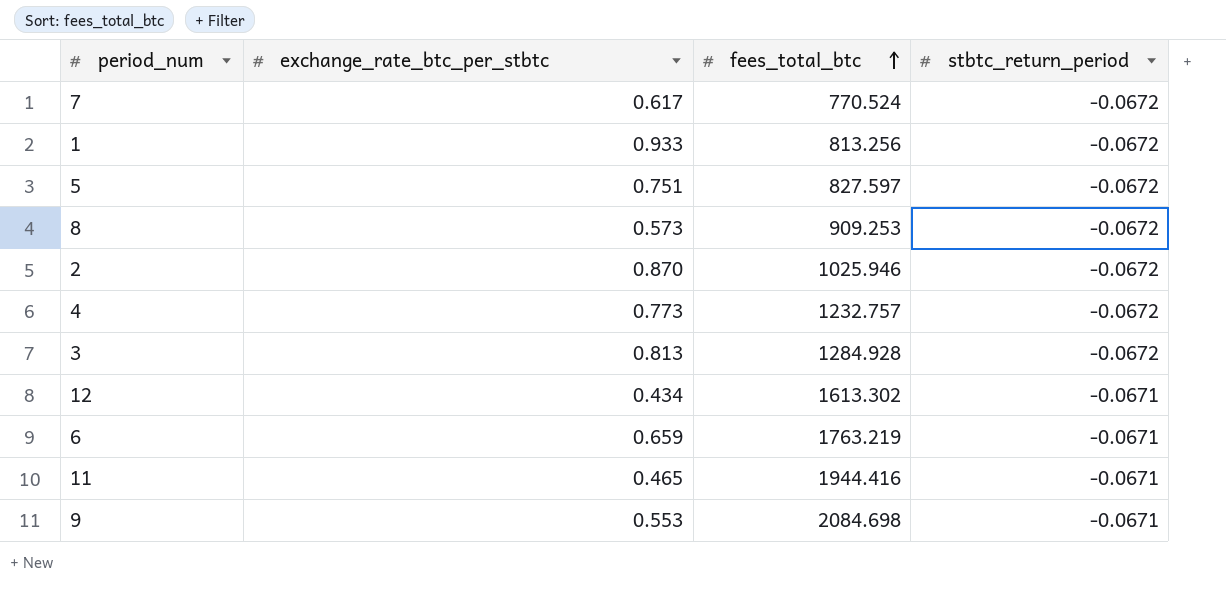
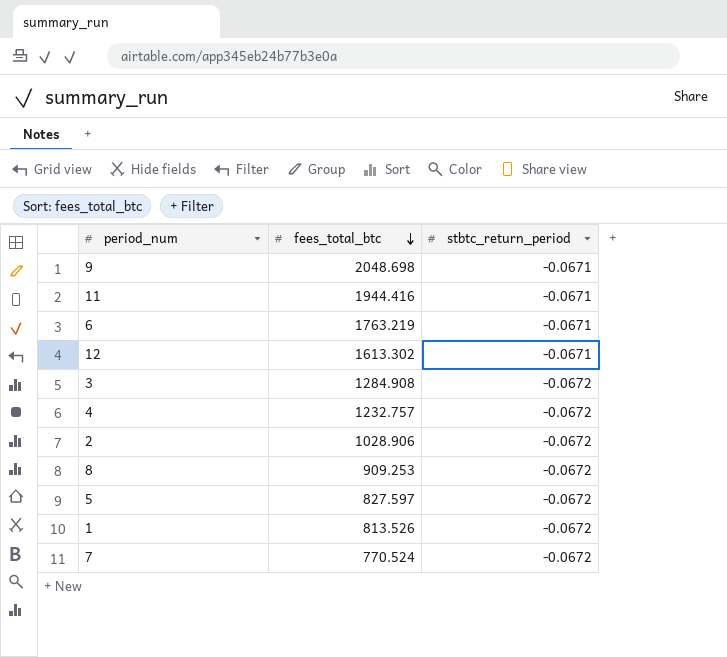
row order: fees_total_btc ascending -> fees_total_btc descending
column exchange_rate_btc_per_stbtc | position: 2 -> none
9 | fees_total_btc: 2084.698 -> 2048.698
3 | fees_total_btc: 1284.928 -> 1284.908
2 | fees_total_btc: 1025.946 -> 1028.906
1 | fees_total_btc: 813.256 -> 813.526

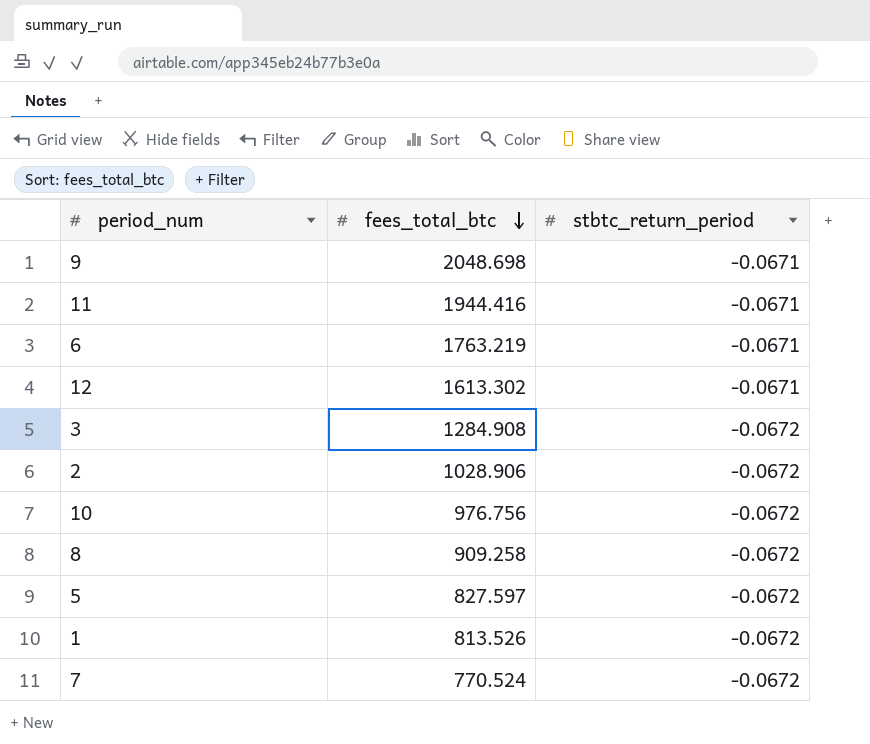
row 4: 1232.757 | -0.0672 -> none
row 10: none -> 976.756 | -0.0672
8 | fees_total_btc: 909.253 -> 909.258

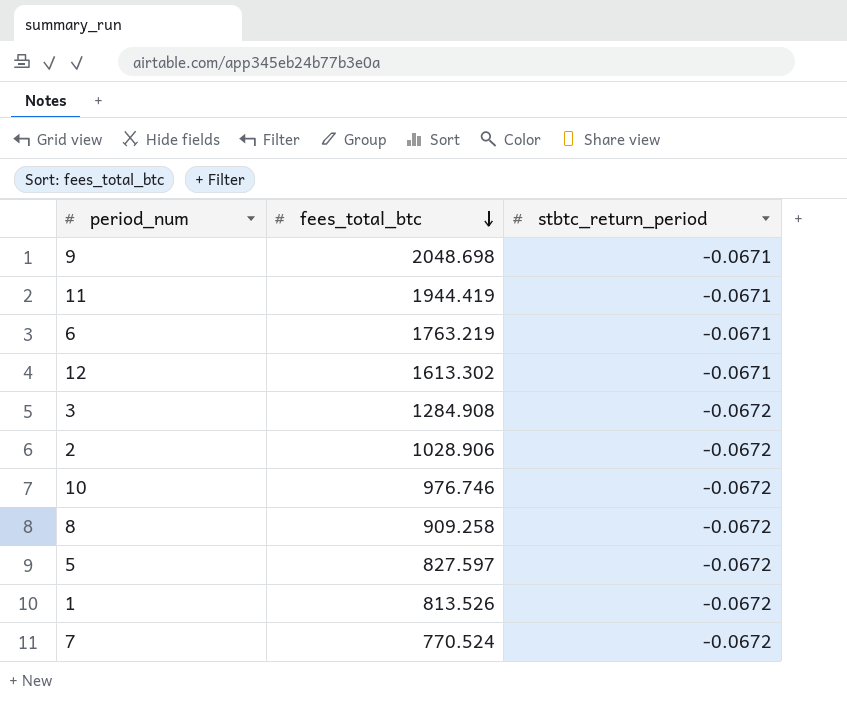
11 | fees_total_btc: 1944.416 -> 1944.419
10 | fees_total_btc: 976.756 -> 976.746

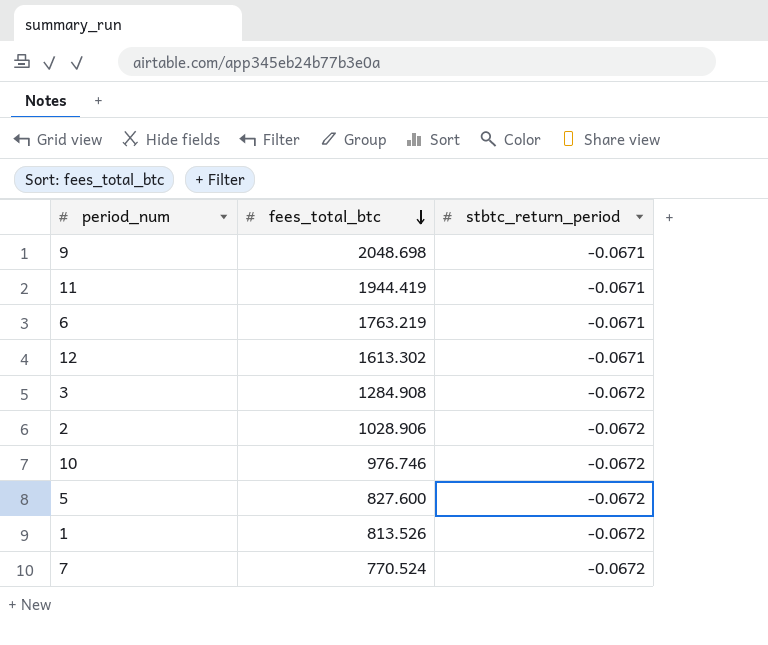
row 8: 909.258 | -0.0672 -> none
5 | fees_total_btc: 827.597 -> 827.600

